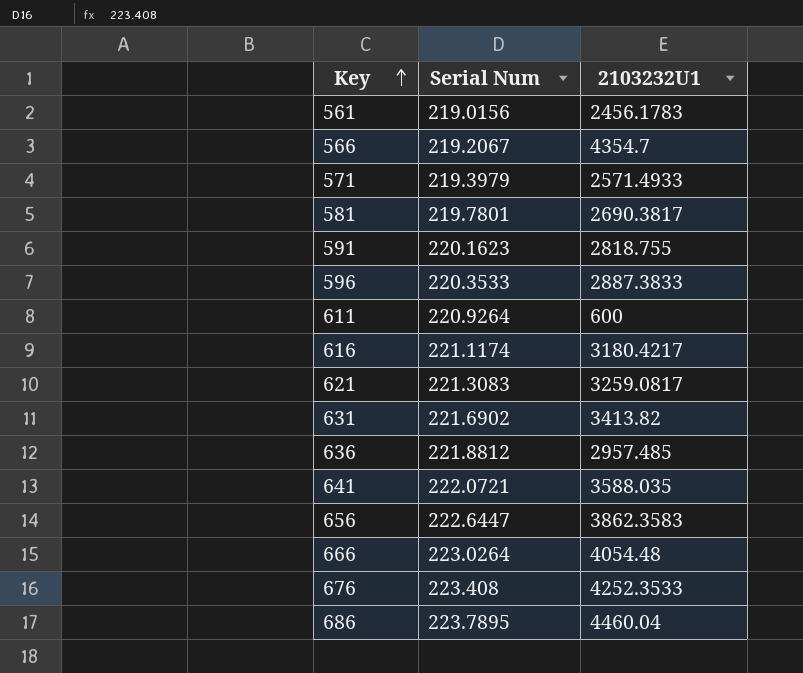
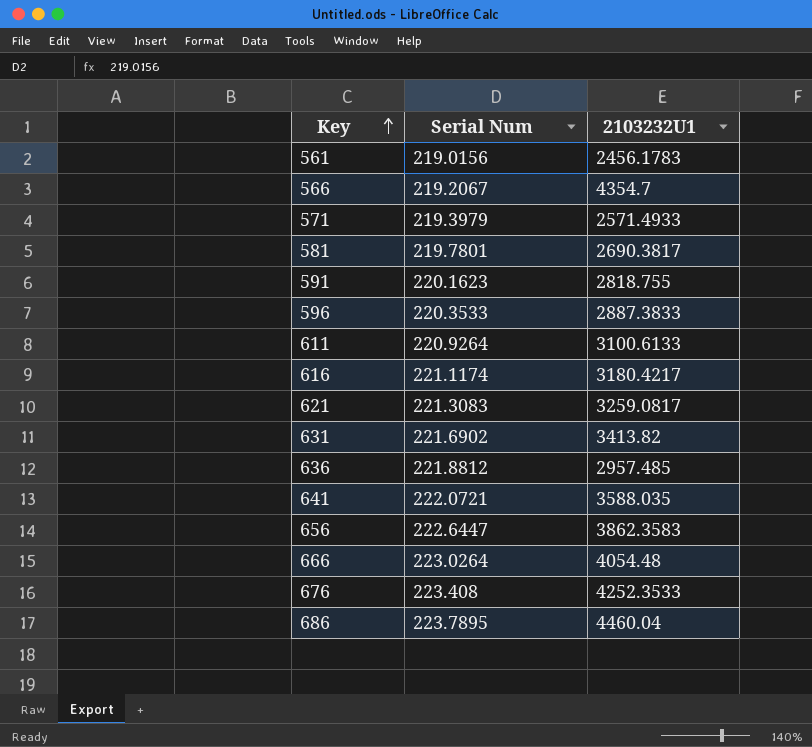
611 | 2103232U1: 600 -> 3100.6133

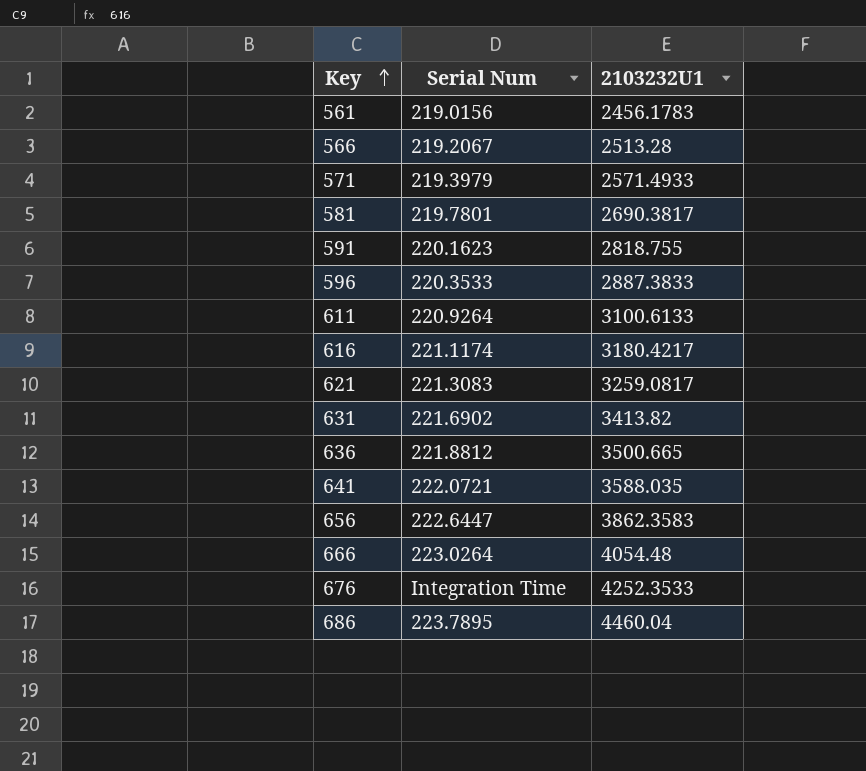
566 | 2103232U1: 4354.7 -> 2513.28
636 | 2103232U1: 2957.485 -> 3500.665
676 | Serial Num: 223.408 -> Integration Time

